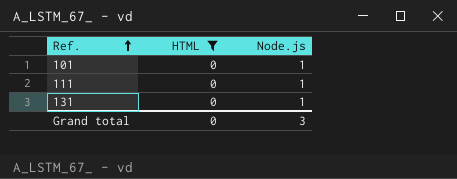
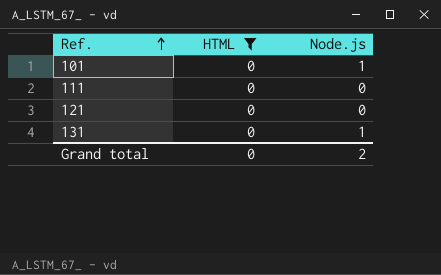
111 | Node.js: 1 -> 0
row 121: none -> 0 | 0
Grand total | Node.js: 3 -> 2

